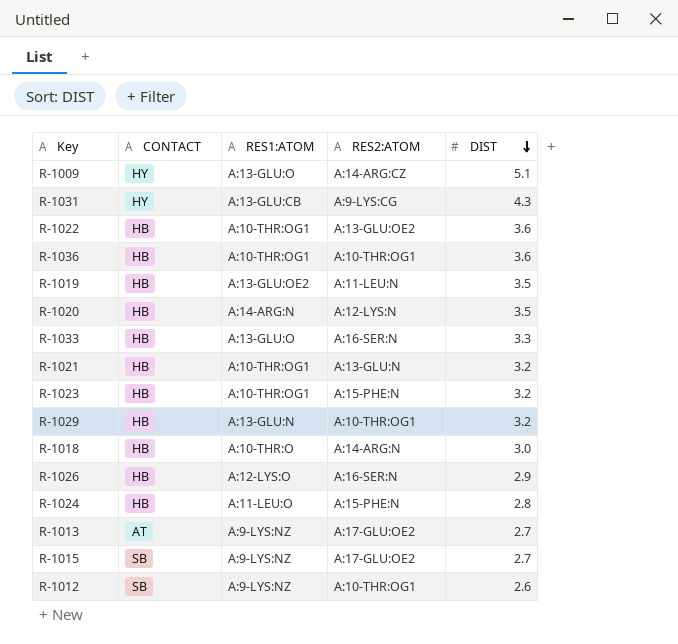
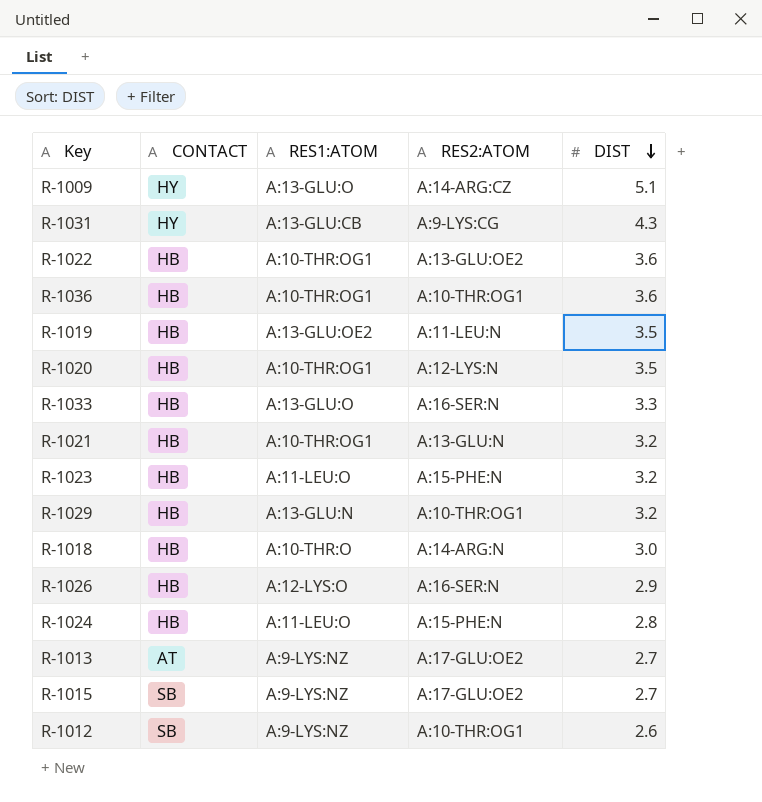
R-1020 | RES1:ATOM: A:14-ARG:N -> A:10-THR:OG1
R-1023 | RES1:ATOM: A:10-THR:OG1 -> A:11-LEU:O

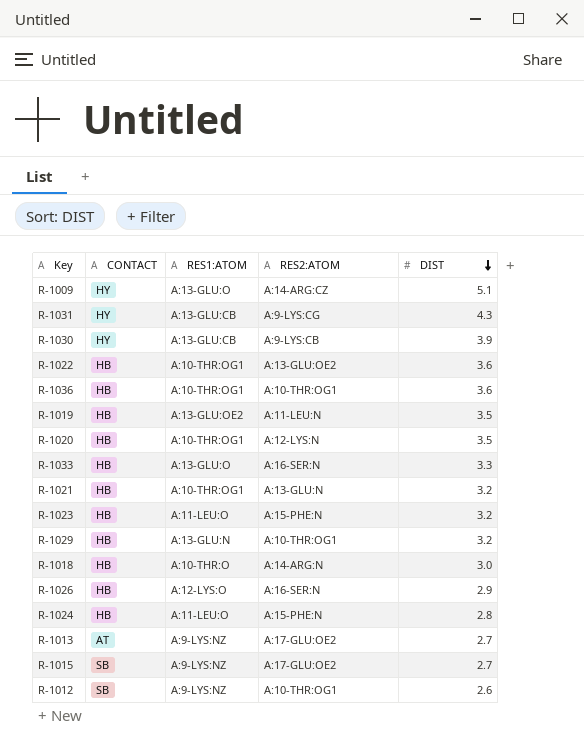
row R-1030: none -> HY | A:13-GLU:CB | A:9-LYS:CB | 3.9

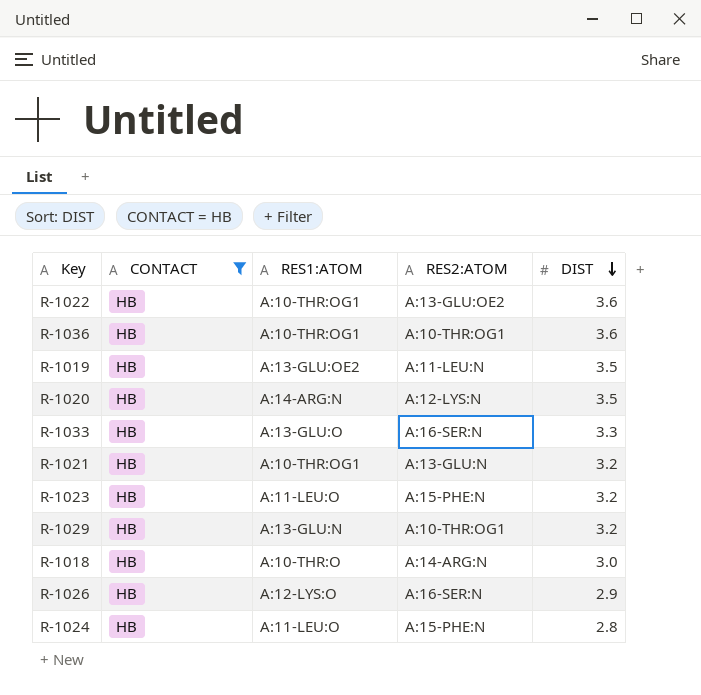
filter: none -> CONTACT = HB
R-1020 | RES1:ATOM: A:10-THR:OG1 -> A:14-ARG:N

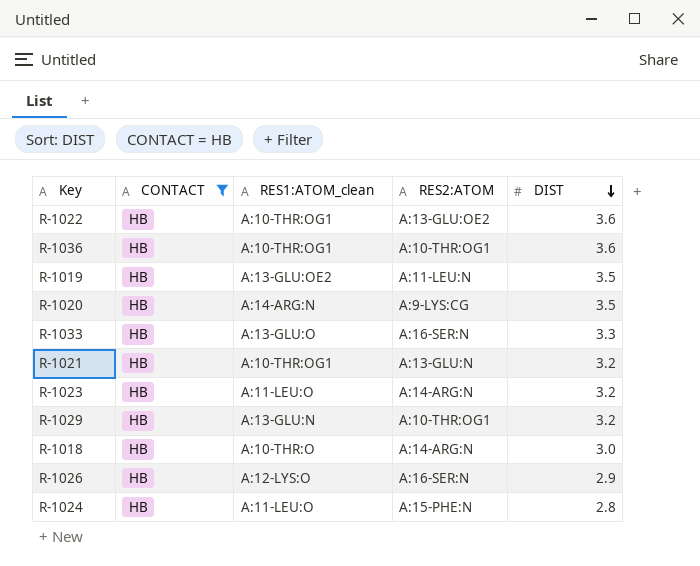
column name: RES1:ATOM -> RES1:ATOM_clean
R-1020 | RES2:ATOM: A:12-LYS:N -> A:9-LYS:CG
R-1023 | RES2:ATOM: A:15-PHE:N -> A:14-ARG:N

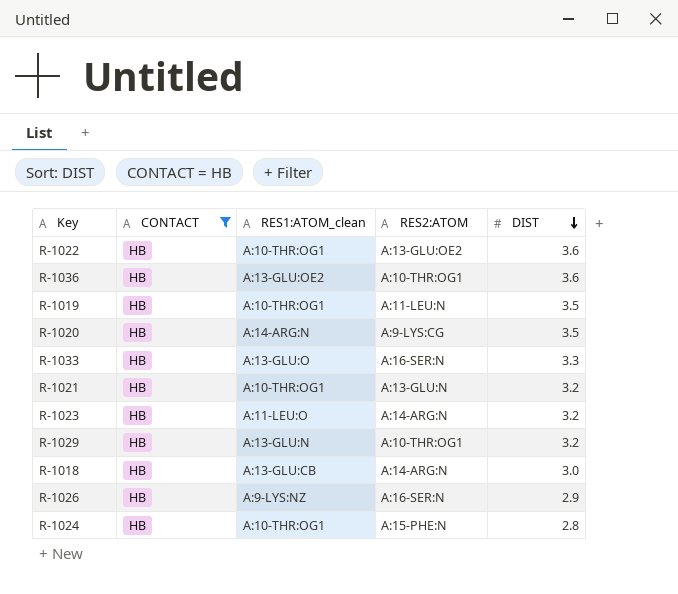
R-1036 | RES1:ATOM_clean: A:10-THR:OG1 -> A:13-GLU:OE2
R-1019 | RES1:ATOM_clean: A:13-GLU:OE2 -> A:10-THR:OG1
R-1018 | RES1:ATOM_clean: A:10-THR:O -> A:13-GLU:CB
R-1026 | RES1:ATOM_clean: A:12-LYS:O -> A:9-LYS:NZ
R-1024 | RES1:ATOM_clean: A:11-LEU:O -> A:10-THR:OG1

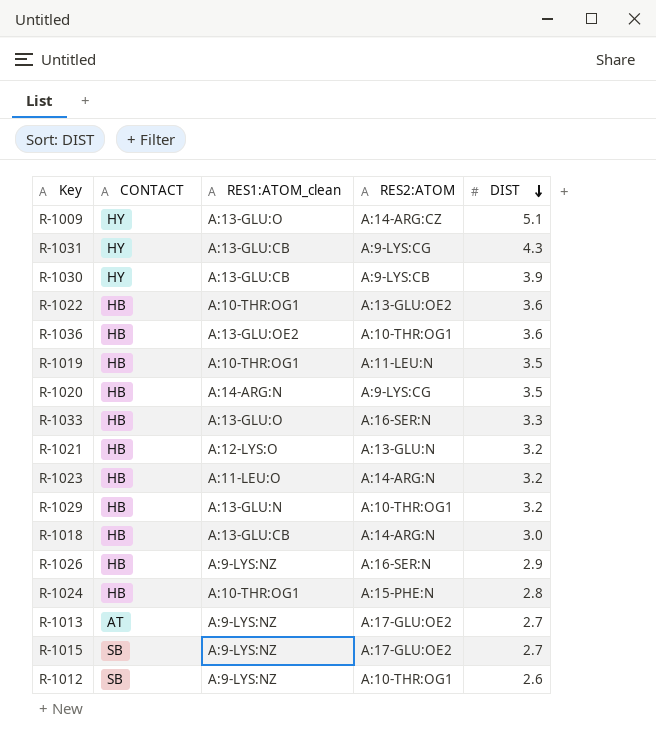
filter: CONTACT = HB -> none
R-1021 | RES1:ATOM_clean: A:10-THR:OG1 -> A:12-LYS:O

